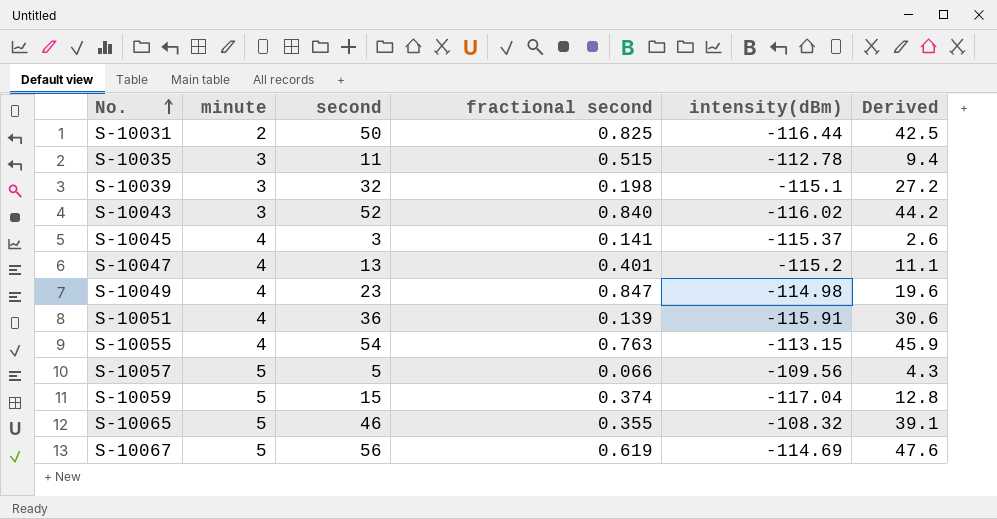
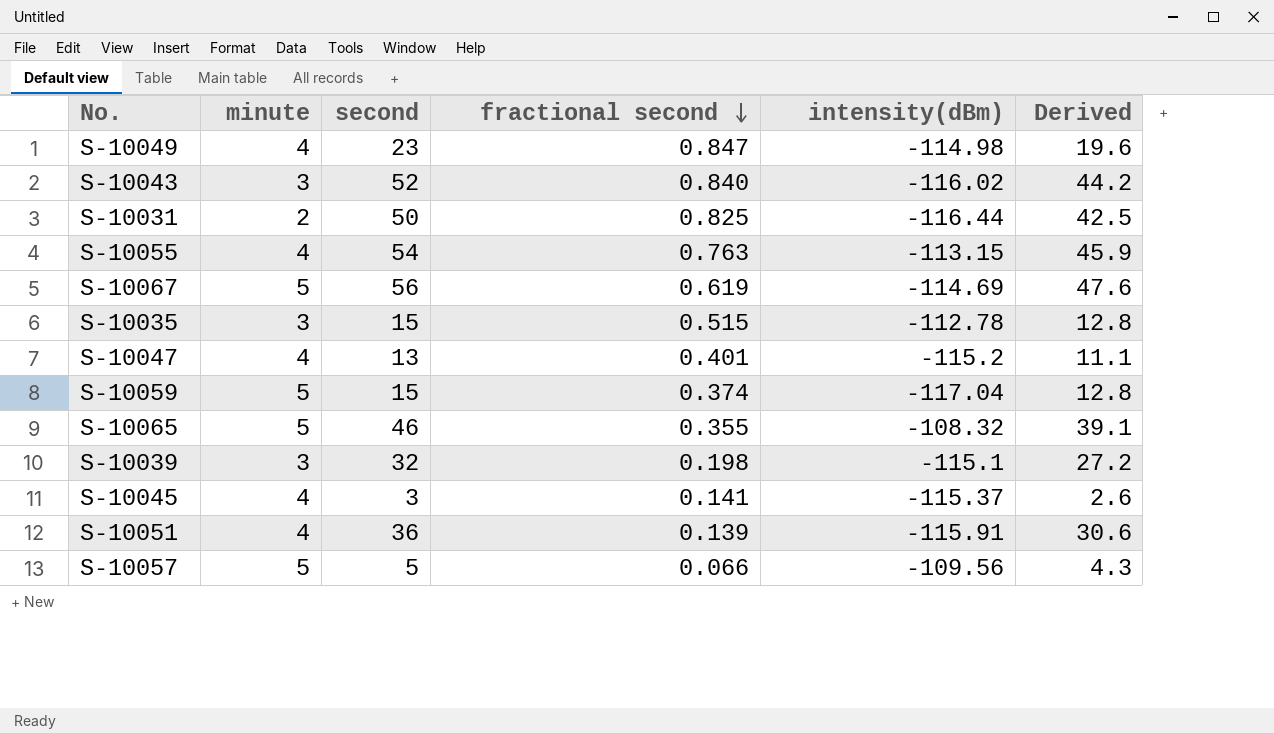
row order: No. ascending -> fractional second descending
S-10035 | second: 11 -> 15
S-10035 | Derived: 9.4 -> 12.8

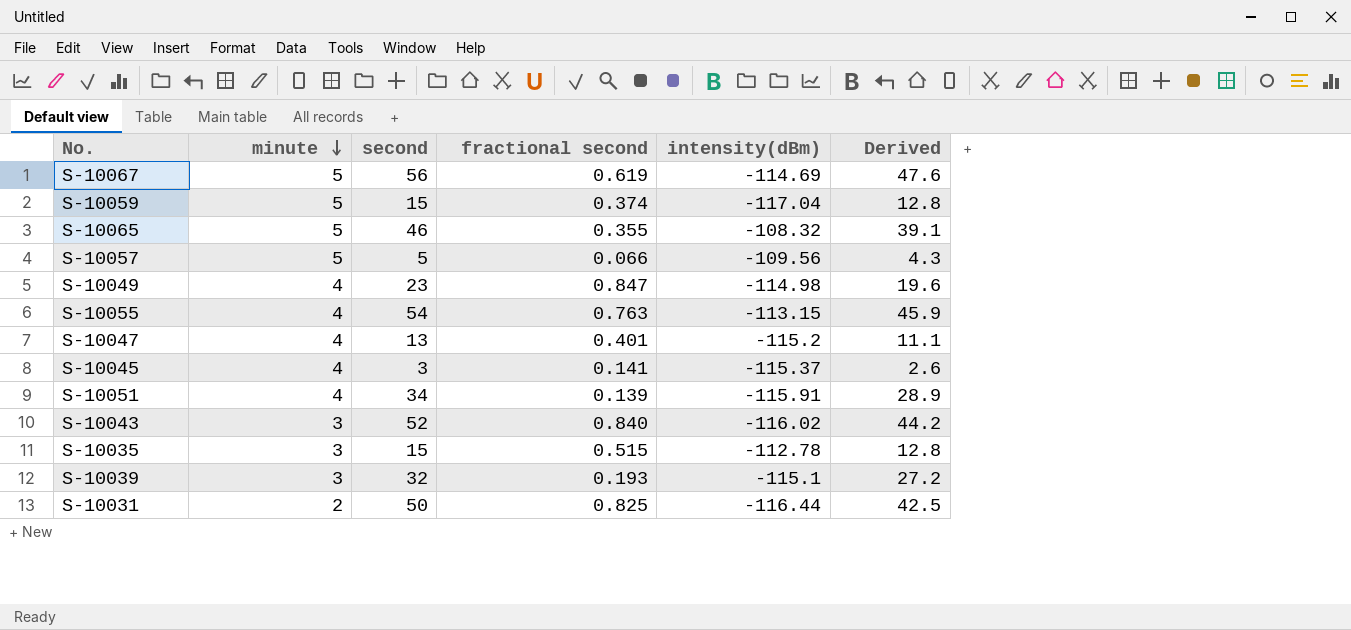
row order: fractional second descending -> minute descending
S-10051 | second: 36 -> 34
S-10051 | Derived: 30.6 -> 28.9
S-10039 | fractional second: 0.198 -> 0.193

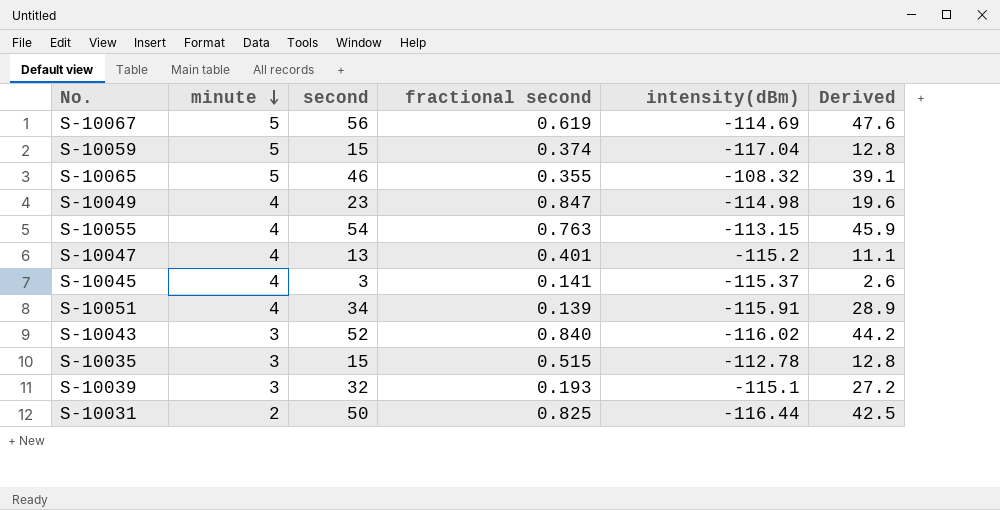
row S-10057: 5 | 5 | 0.066 | -109.56 | 4.3 -> none

